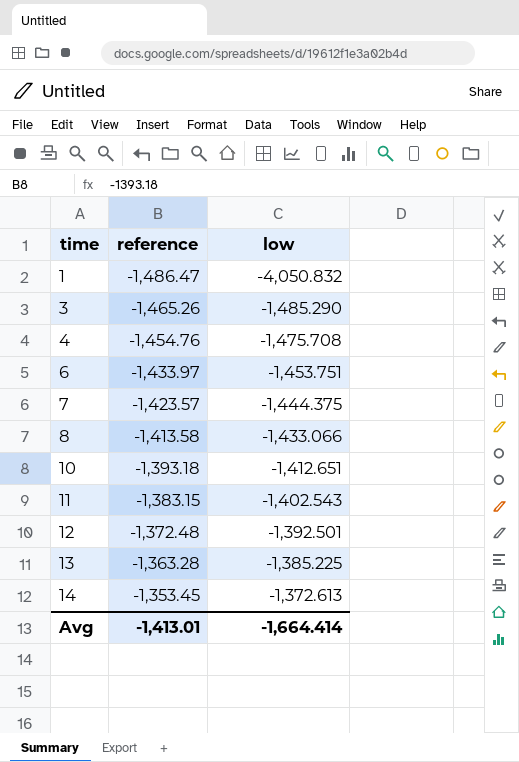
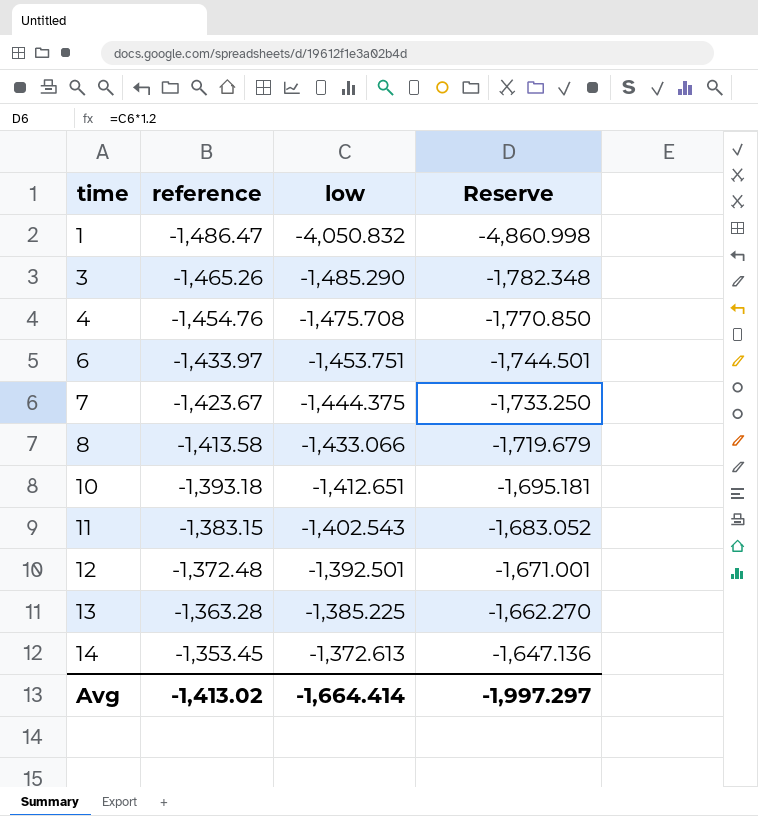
column Reserve | formula: none -> [low] * 1.2
7 | reference: -1,423.57 -> -1,423.67
Avg | reference: -1,413.01 -> -1,413.02

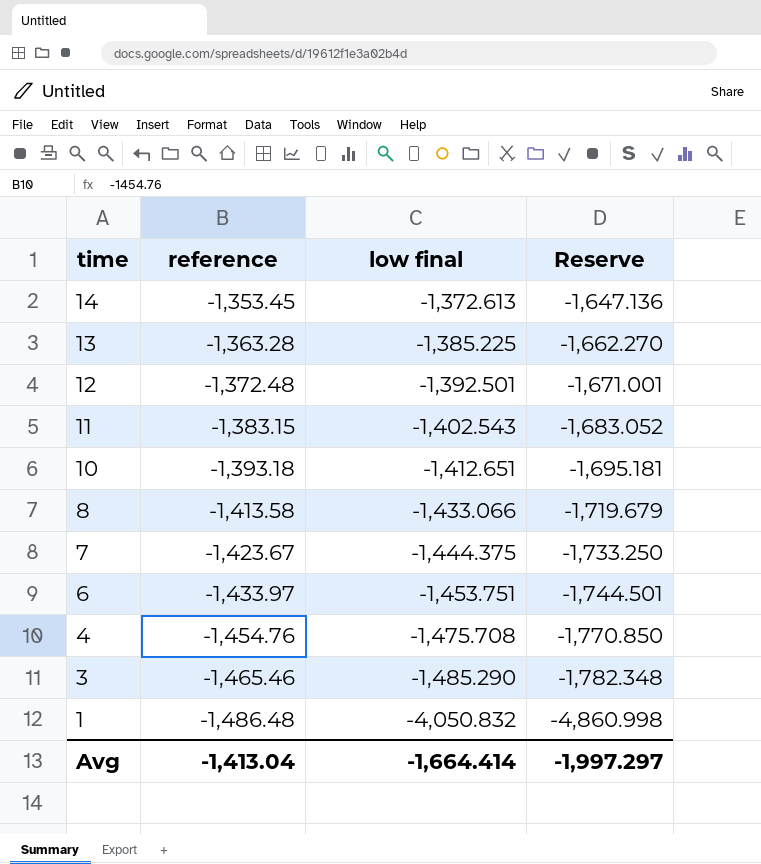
row order: time ascending -> time descending
column name: low -> low final
3 | reference: -1,465.26 -> -1,465.46
1 | reference: -1,486.47 -> -1,486.48
Avg | reference: -1,413.02 -> -1,413.04

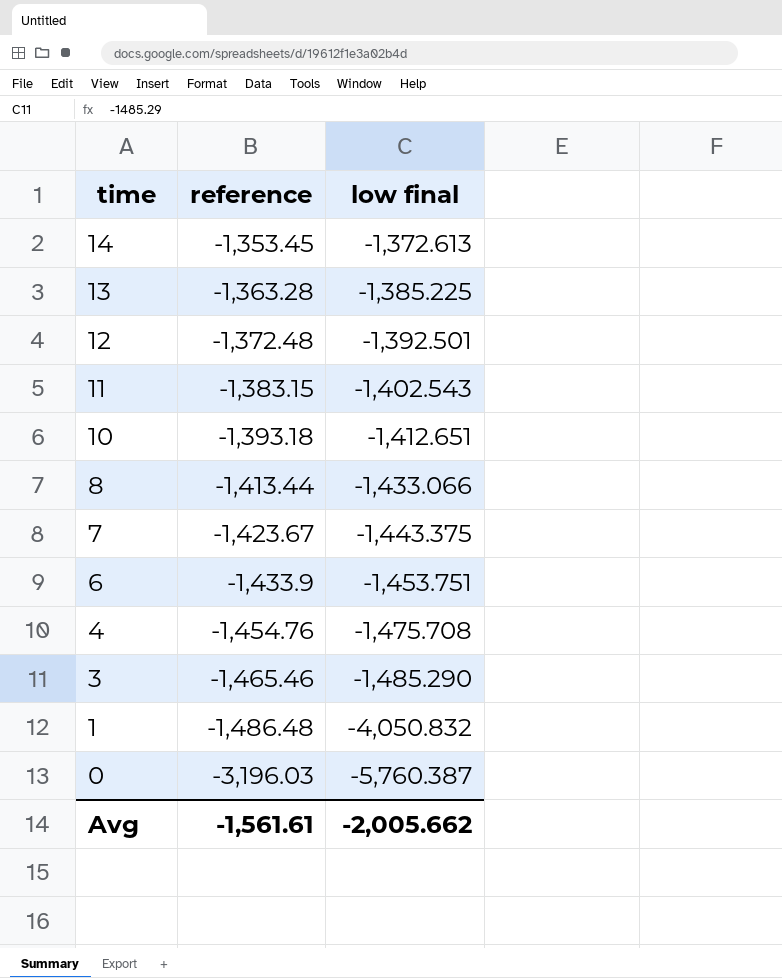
column Reserve | formula: [low final] * 1.2 -> none
8 | reference: -1,413.58 -> -1,413.44
7 | low final: -1,444.375 -> -1,443.375
6 | reference: -1,433.97 -> -1,433.9
row 0: none -> -3,196.03 | -5,760.387
Avg | reference: -1,413.04 -> -1,561.61
Avg | low final: -1,664.414 -> -2,005.662

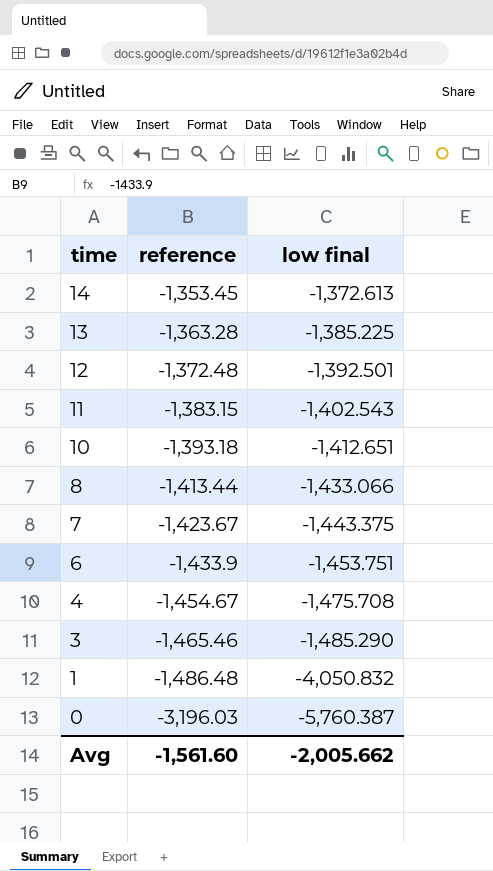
4 | reference: -1,454.76 -> -1,454.67
Avg | reference: -1,561.61 -> -1,561.60

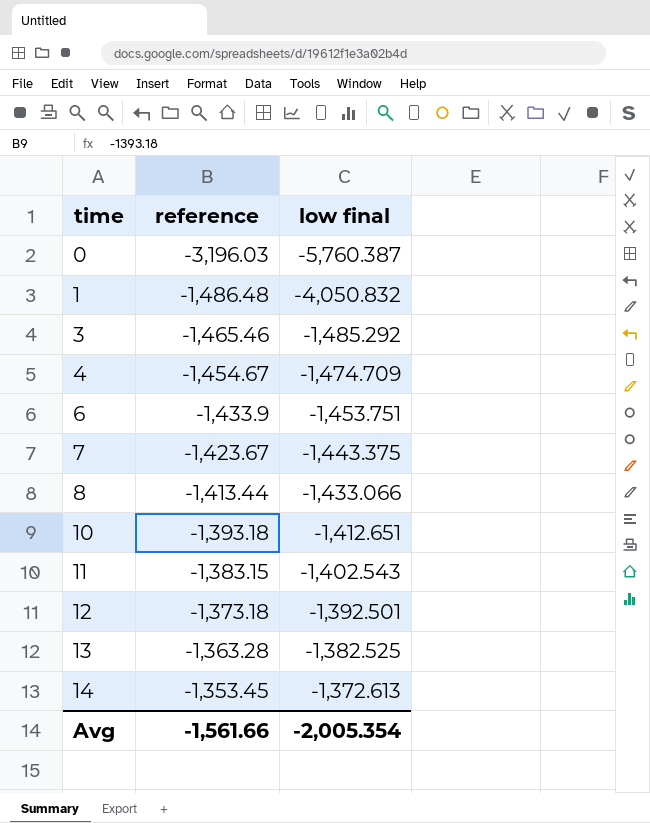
row order: time descending -> time ascending
3 | low final: -1,485.290 -> -1,485.292
4 | low final: -1,475.708 -> -1,474.709
12 | reference: -1,372.48 -> -1,373.18
13 | low final: -1,385.225 -> -1,382.525
Avg | reference: -1,561.60 -> -1,561.66
Avg | low final: -2,005.662 -> -2,005.354

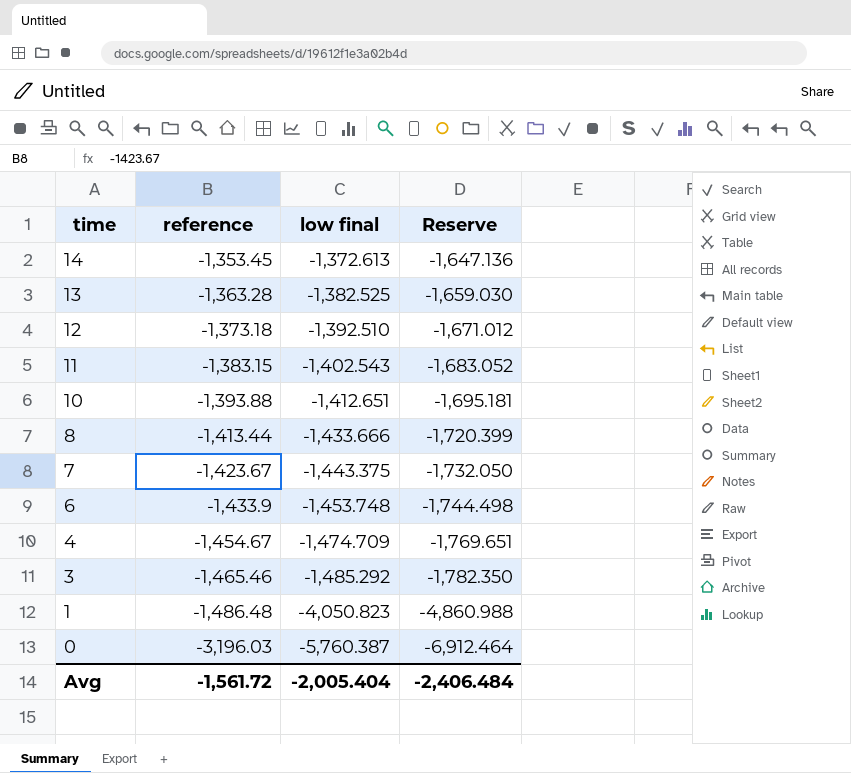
row order: time ascending -> time descending
column Reserve | formula: none -> [low final] * 1.2
12 | low final: -1,392.501 -> -1,392.510
10 | reference: -1,393.18 -> -1,393.88
8 | low final: -1,433.066 -> -1,433.666
6 | low final: -1,453.751 -> -1,453.748
1 | low final: -4,050.832 -> -4,050.823
Avg | reference: -1,561.66 -> -1,561.72
Avg | low final: -2,005.354 -> -2,005.404

